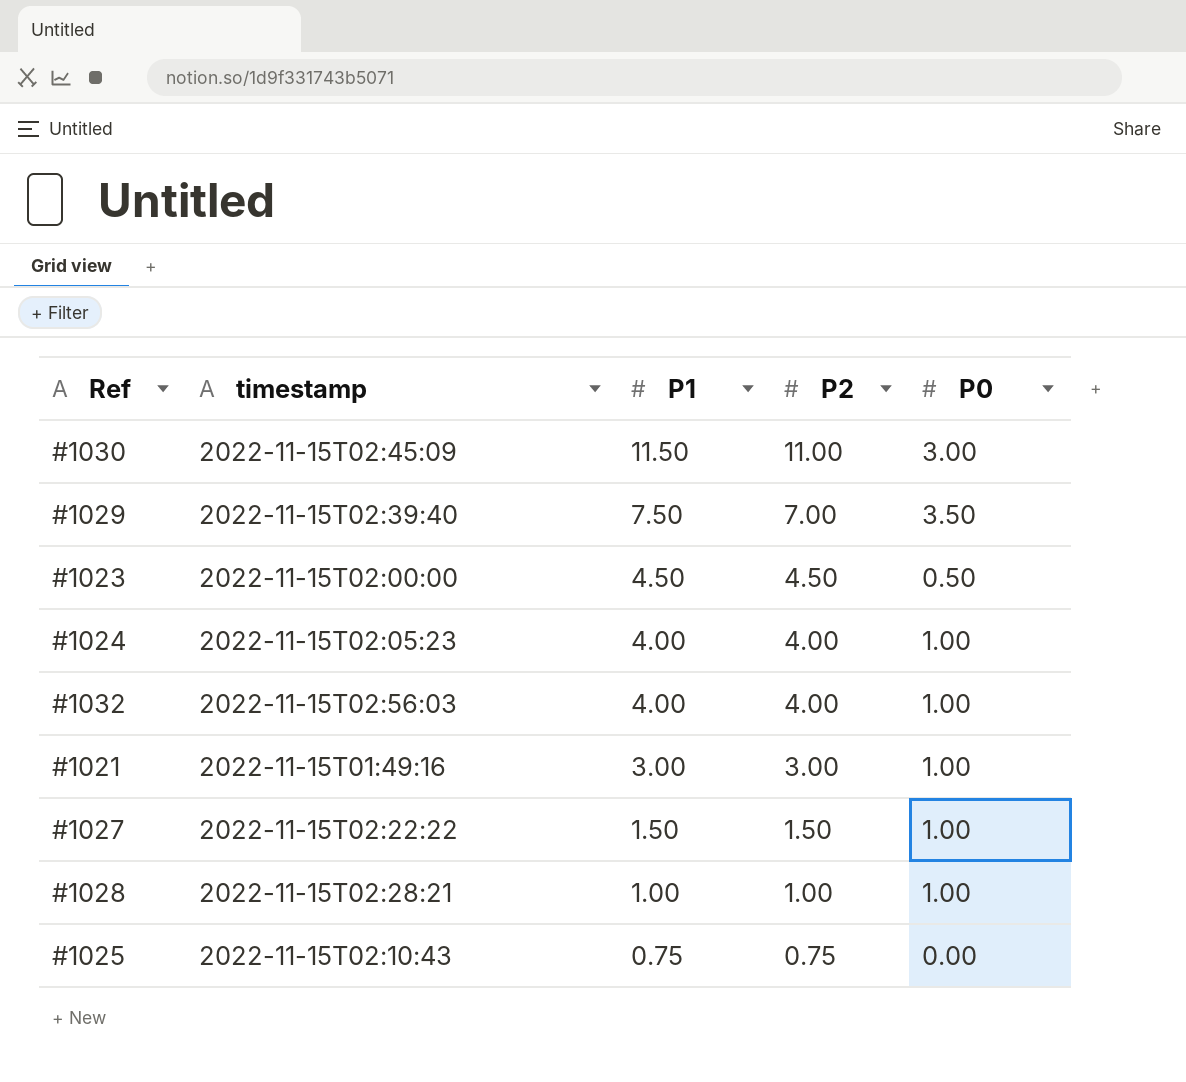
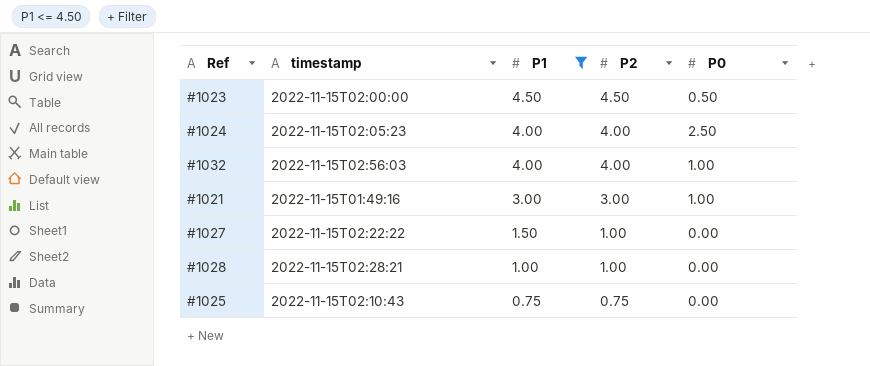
filter: none -> P1 <= 4.50
#1024 | P0: 1.00 -> 2.50
#1027 | P2: 1.50 -> 1.00
#1027 | P0: 1.00 -> 0.00
#1028 | P0: 1.00 -> 0.00

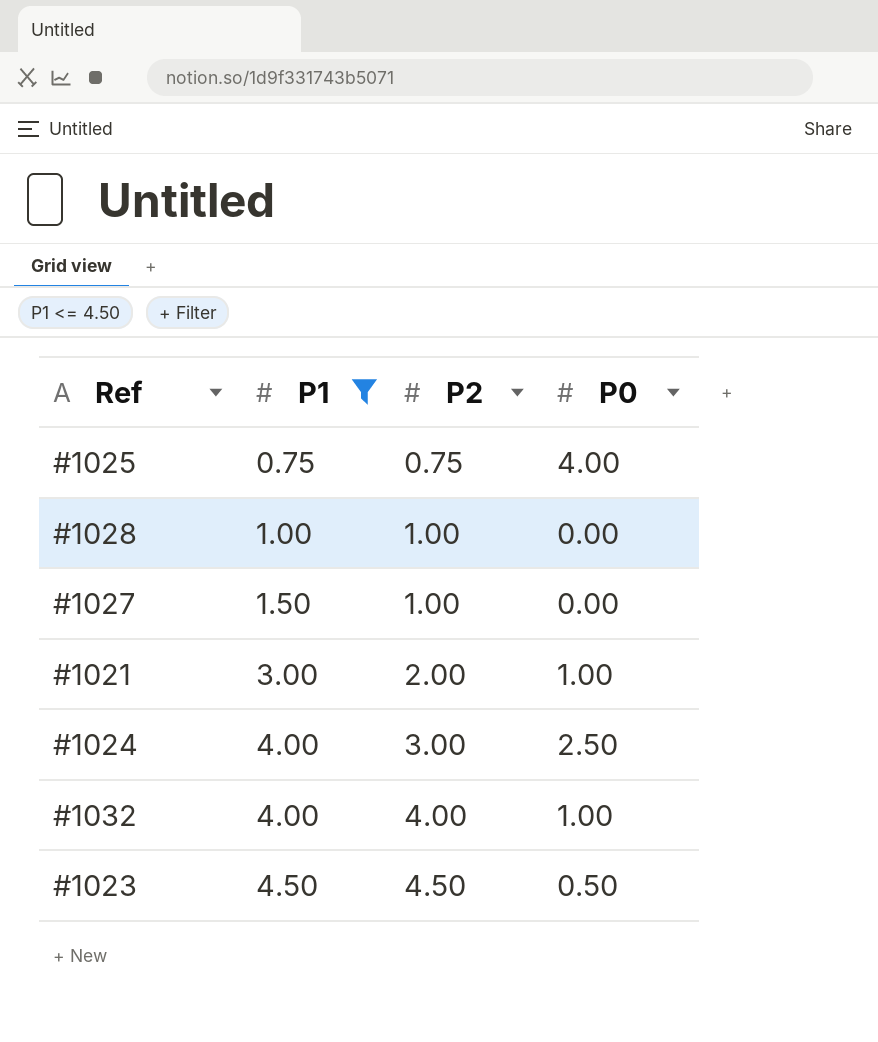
row order: P1 descending -> P1 ascending
column timestamp | position: 2 -> none
#1025 | P0: 0.00 -> 4.00
#1021 | P2: 3.00 -> 2.00
#1024 | P2: 4.00 -> 3.00

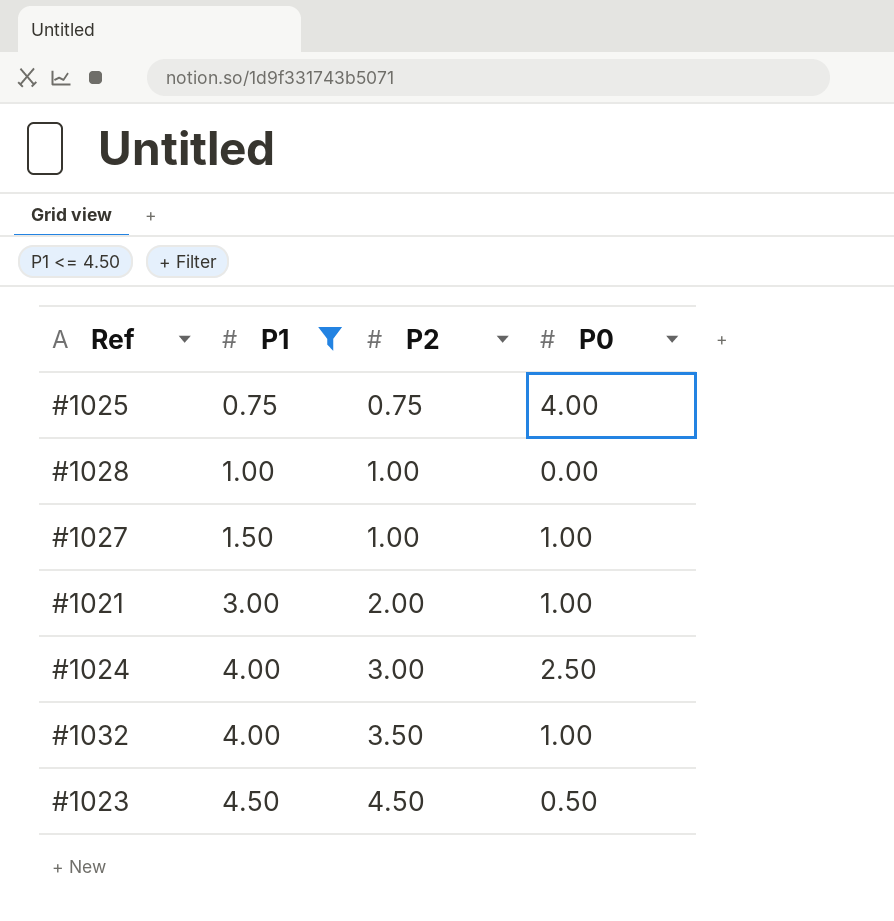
#1027 | P0: 0.00 -> 1.00
#1032 | P2: 4.00 -> 3.50

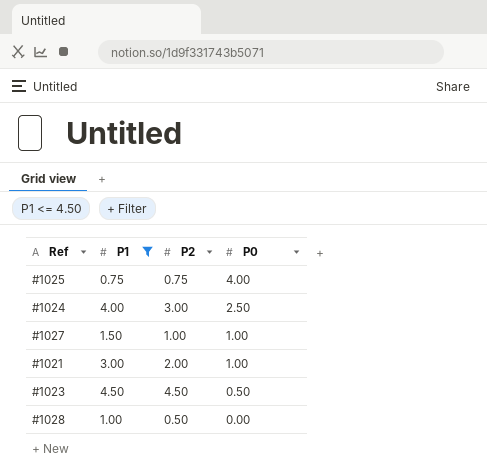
row order: P1 ascending -> P0 descending
row #1032: 4.00 | 3.50 | 1.00 -> none
#1028 | P2: 1.00 -> 0.50

